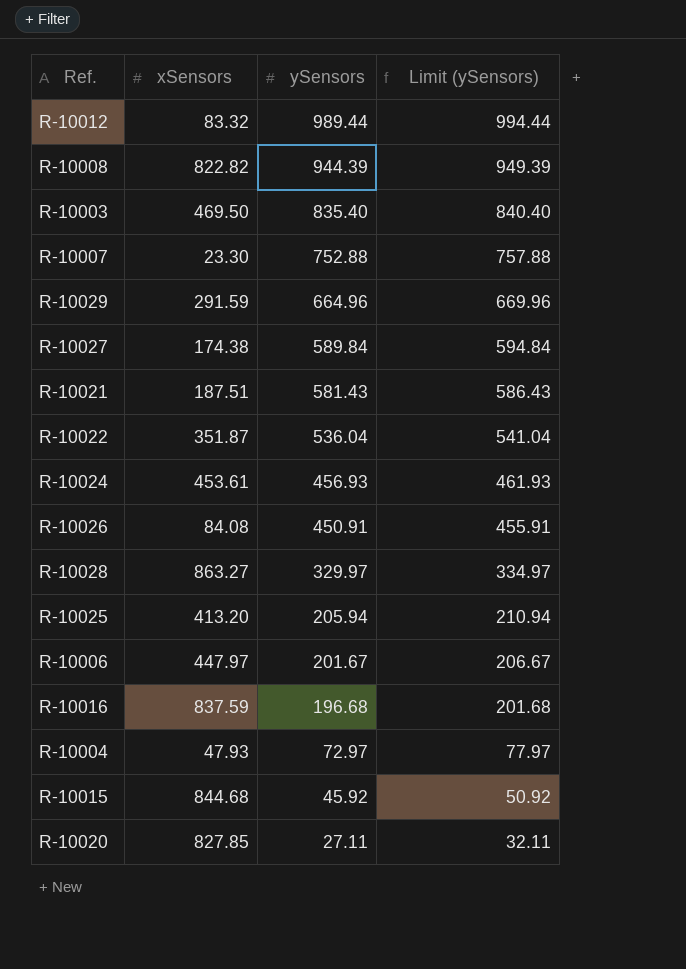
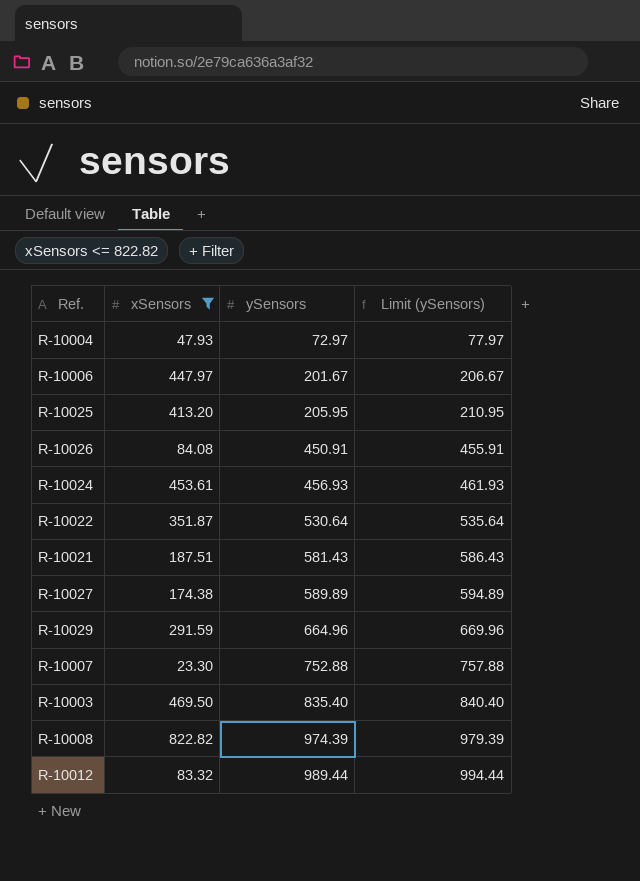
filter: none -> xSensors <= 822.82
row order: ySensors descending -> ySensors ascending
R-10025 | ySensors: 205.94 -> 205.95
R-10025 | Limit (ySensors): 210.94 -> 210.95
R-10022 | ySensors: 536.04 -> 530.64
R-10022 | Limit (ySensors): 541.04 -> 535.64
R-10027 | ySensors: 589.84 -> 589.89
R-10027 | Limit (ySensors): 594.84 -> 594.89
R-10008 | ySensors: 944.39 -> 974.39
R-10008 | Limit (ySensors): 949.39 -> 979.39

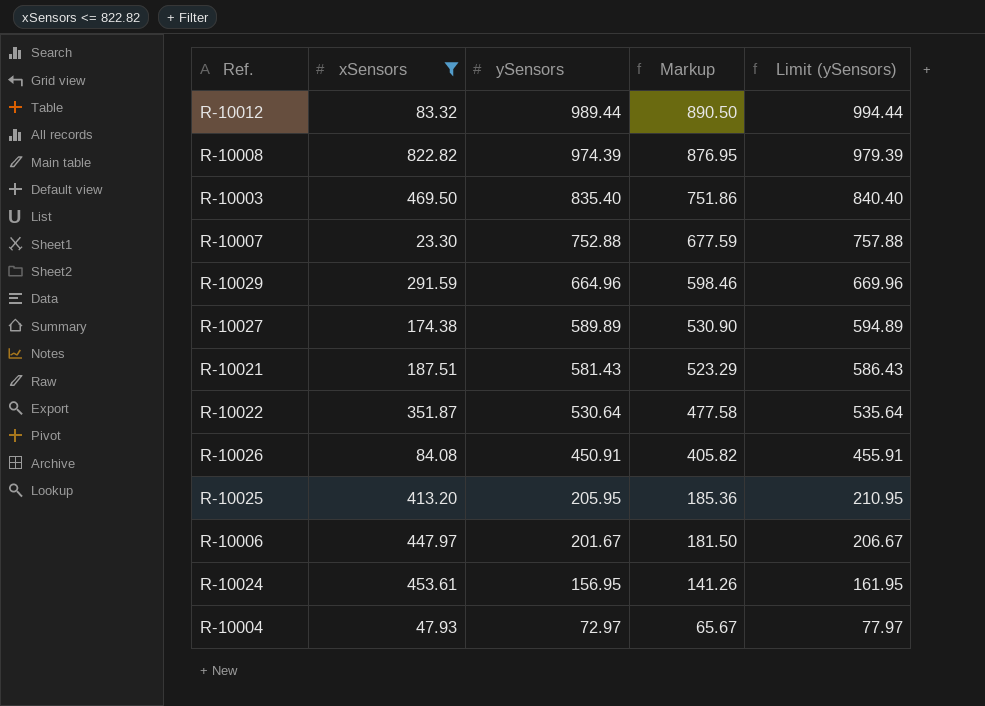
row order: ySensors ascending -> ySensors descending
column Markup | formula: none -> [ySensors] * 0.9
R-10024 | ySensors: 456.93 -> 156.95
R-10024 | Limit (ySensors): 461.93 -> 161.95

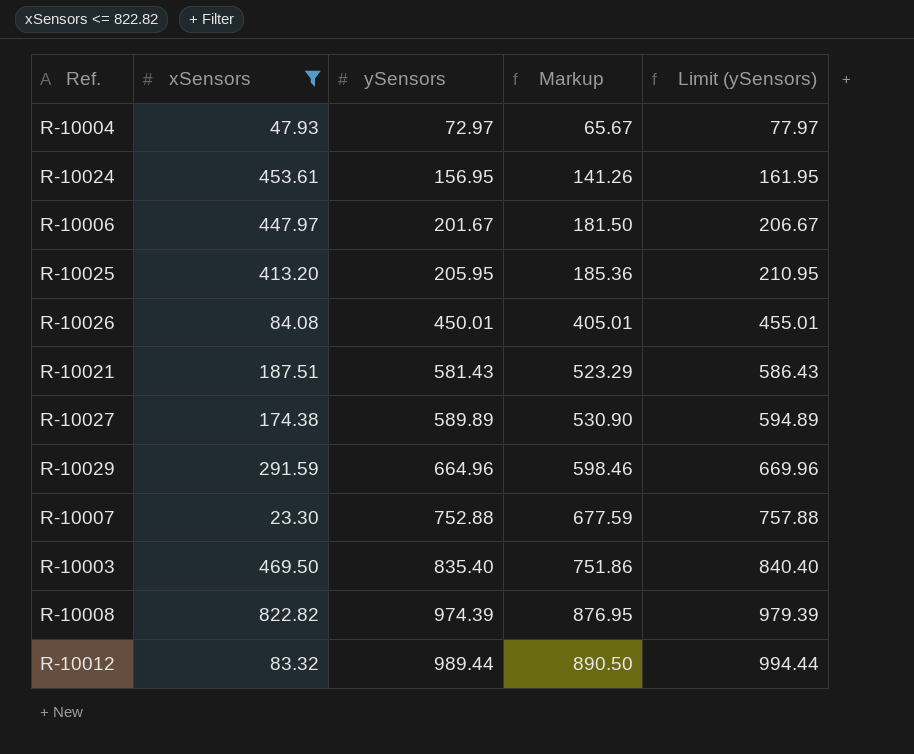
row order: ySensors descending -> ySensors ascending
row R-10022: 351.87 | 530.64 | 477.58 | 535.64 -> none
R-10026 | ySensors: 450.91 -> 450.01
R-10026 | Markup: 405.82 -> 405.01
R-10026 | Limit (ySensors): 455.91 -> 455.01

